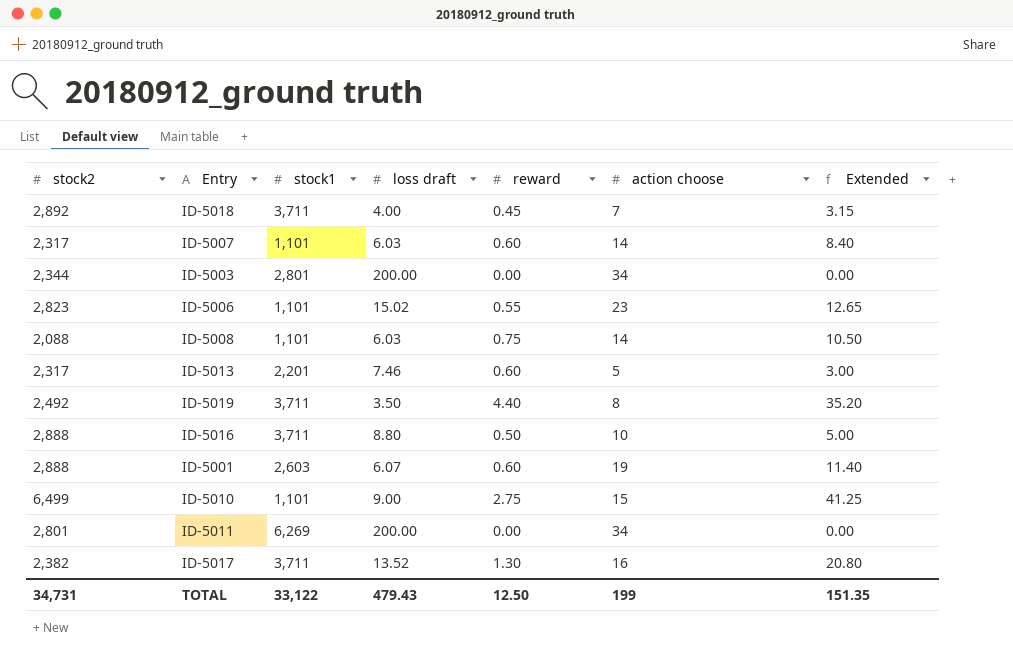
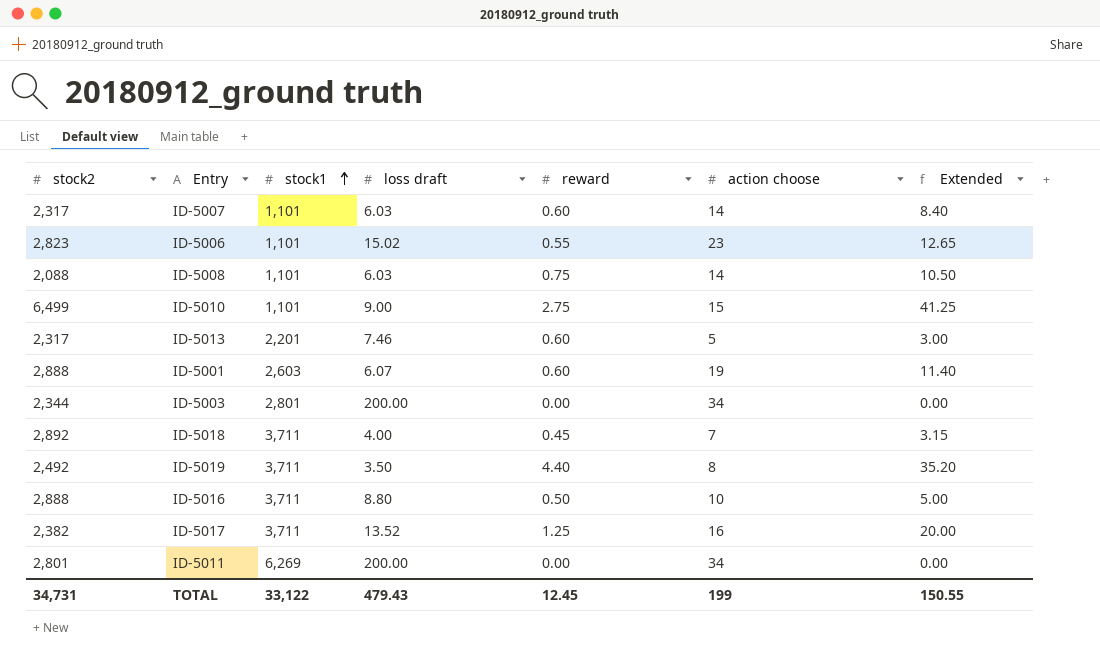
row order: none -> stock1 ascending
ID-5017 | reward: 1.30 -> 1.25
ID-5017 | Extended: 20.80 -> 20.00
TOTAL | reward: 12.50 -> 12.45
TOTAL | Extended: 151.35 -> 150.55

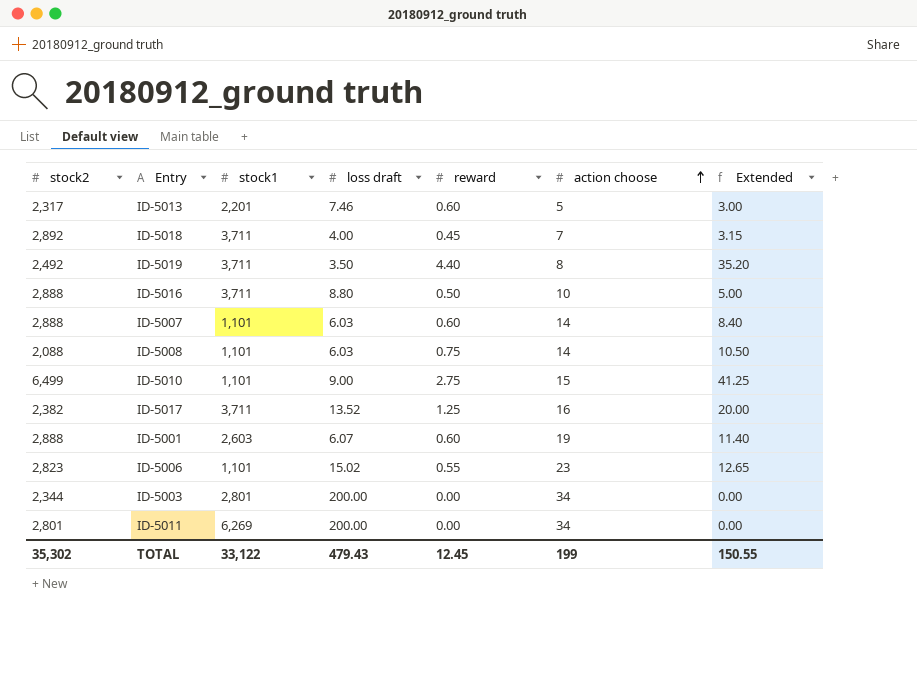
row order: stock1 ascending -> action choose ascending
ID-5007 | stock2: 2,317 -> 2,888
TOTAL | stock2: 34,731 -> 35,302

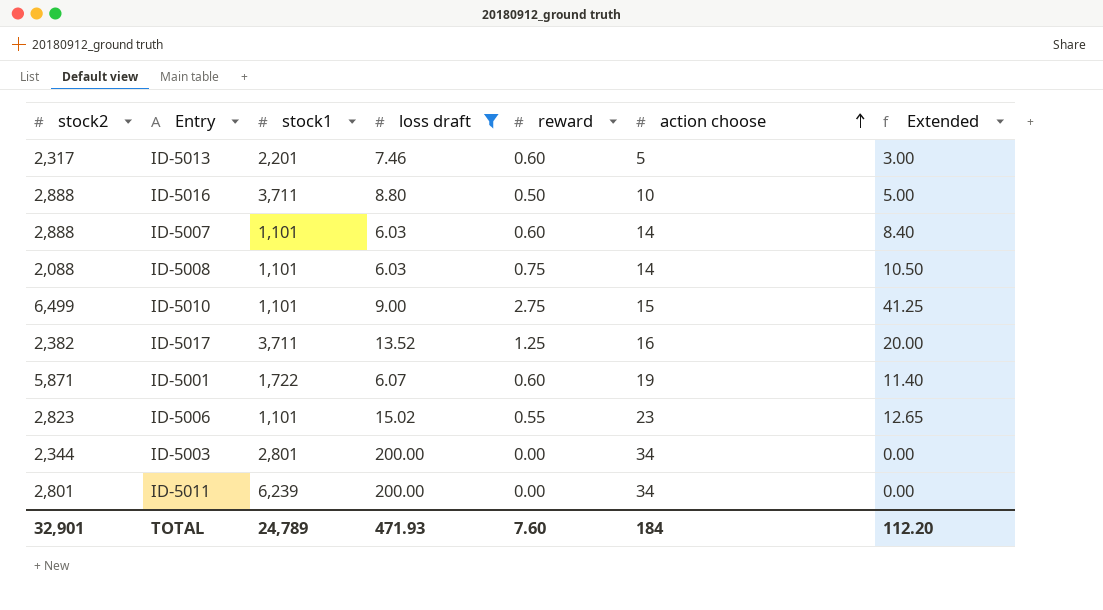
filter: none -> loss draft >= 6.03
ID-5001 | stock2: 2,888 -> 5,871
ID-5001 | stock1: 2,603 -> 1,722
ID-5011 | stock1: 6,269 -> 6,239
TOTAL | stock2: 35,302 -> 32,901
TOTAL | stock1: 33,122 -> 24,789
TOTAL | loss draft: 479.43 -> 471.93
TOTAL | reward: 12.45 -> 7.60
TOTAL | action choose: 199 -> 184
TOTAL | Extended: 150.55 -> 112.20

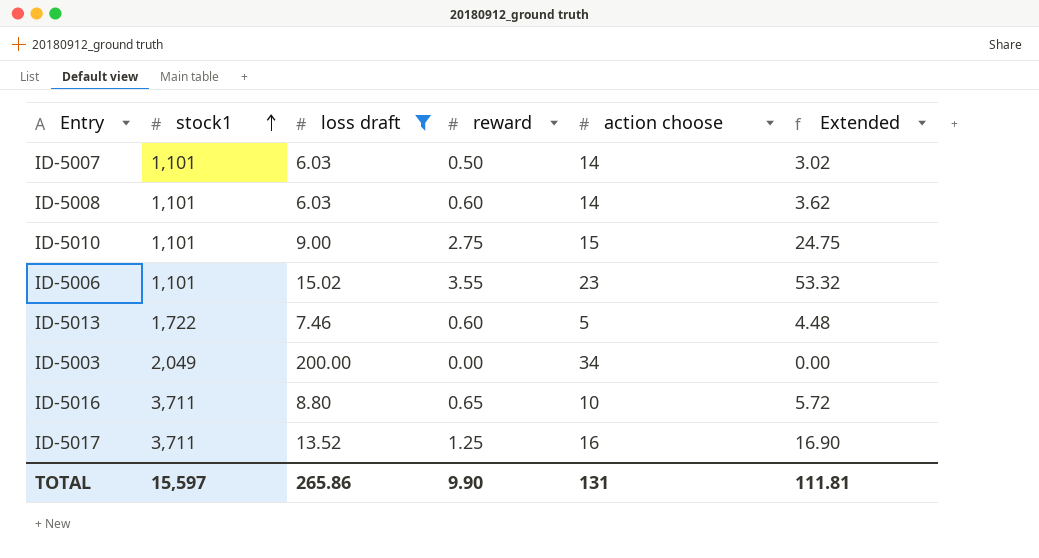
row order: action choose ascending -> stock1 ascending
column stock2 | position: 1 -> none
column Extended | formula: [reward] * [action choose] -> [loss draft] * [reward]
row ID-5001: 5,871 | 1,722 | 6.07 | 0.60 | 19 | 11.40 -> none
row ID-5011: 2,801 | 6,239 | 200.00 | 0.00 | 34 | 0.00 -> none
ID-5007 | reward: 0.60 -> 0.50
ID-5008 | reward: 0.75 -> 0.60
ID-5006 | reward: 0.55 -> 3.55
ID-5013 | stock1: 2,201 -> 1,722
ID-5003 | stock1: 2,801 -> 2,049
ID-5016 | reward: 0.50 -> 0.65
TOTAL | stock1: 24,789 -> 15,597
TOTAL | loss draft: 471.93 -> 265.86
TOTAL | reward: 7.60 -> 9.90
TOTAL | action choose: 184 -> 131
TOTAL | Extended: 112.20 -> 111.81

